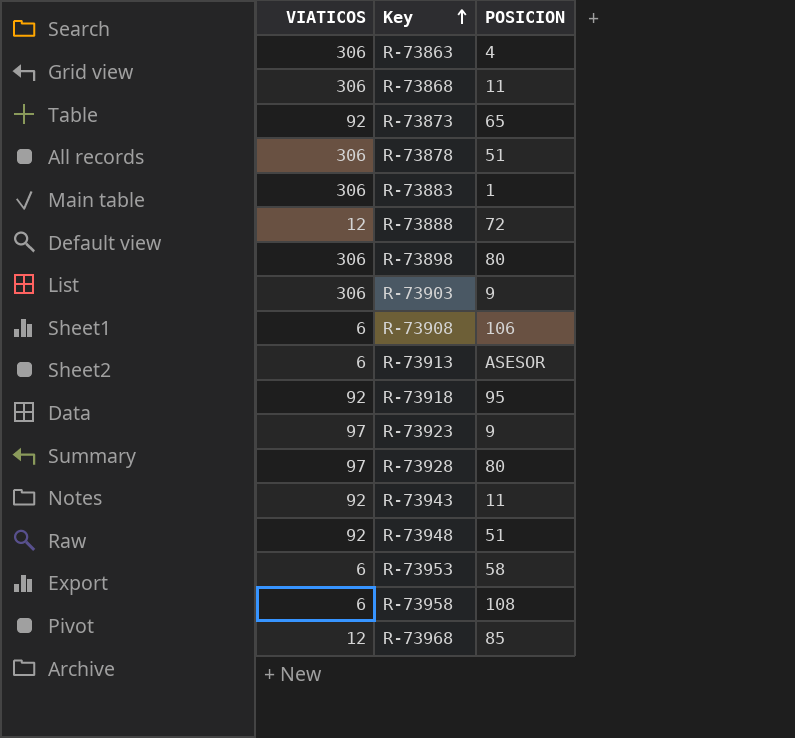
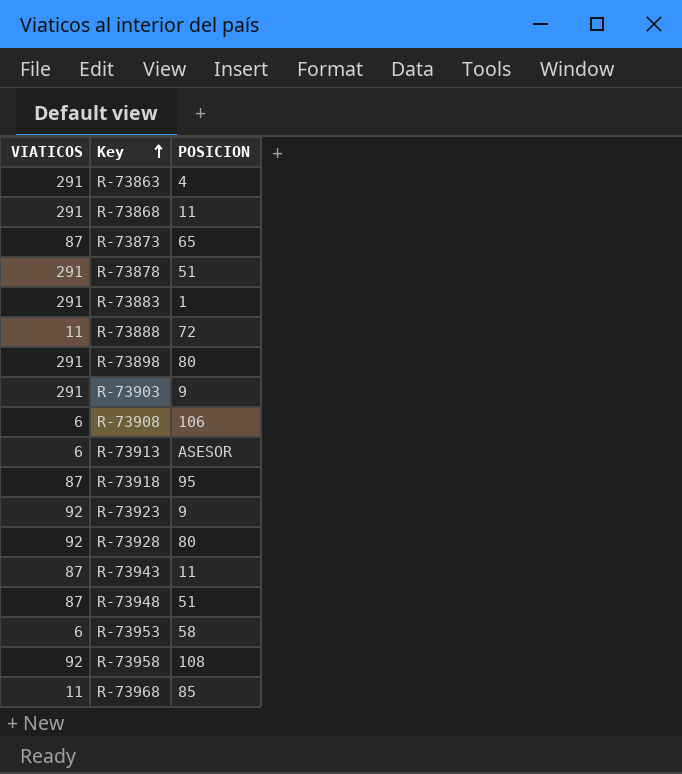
R-73863 | VIATICOS: 306 -> 291
R-73868 | VIATICOS: 306 -> 291
R-73873 | VIATICOS: 92 -> 87
R-73878 | VIATICOS: 306 -> 291
R-73883 | VIATICOS: 306 -> 291
R-73888 | VIATICOS: 12 -> 11
R-73898 | VIATICOS: 306 -> 291
R-73903 | VIATICOS: 306 -> 291
R-73918 | VIATICOS: 92 -> 87
R-73923 | VIATICOS: 97 -> 92
R-73928 | VIATICOS: 97 -> 92
R-73943 | VIATICOS: 92 -> 87
R-73948 | VIATICOS: 92 -> 87
R-73958 | VIATICOS: 6 -> 92
R-73968 | VIATICOS: 12 -> 11

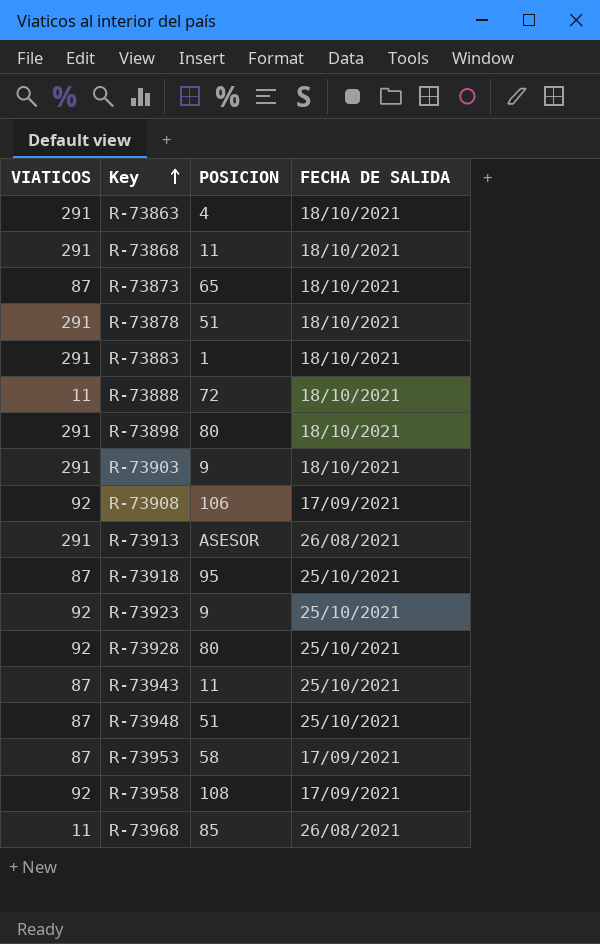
column FECHA DE SALIDA | position: none -> 4
R-73908 | VIATICOS: 6 -> 92
R-73913 | VIATICOS: 6 -> 291
R-73953 | VIATICOS: 6 -> 87

